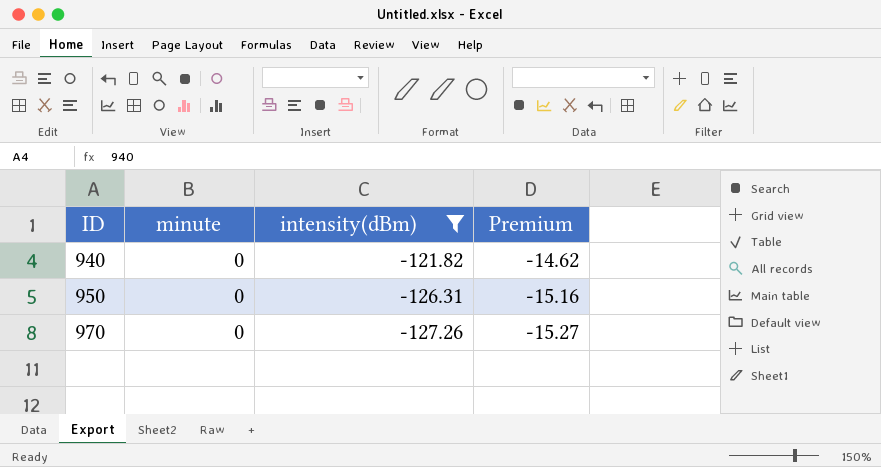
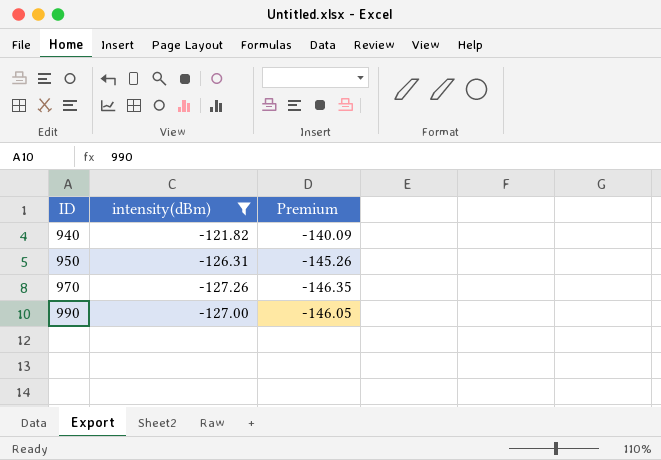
column minute | position: 2 -> none
column Premium | formula: [intensity(dBm)] * 0.12 -> [intensity(dBm)] * 1.15
row 990: none -> -127.00 | -146.05

